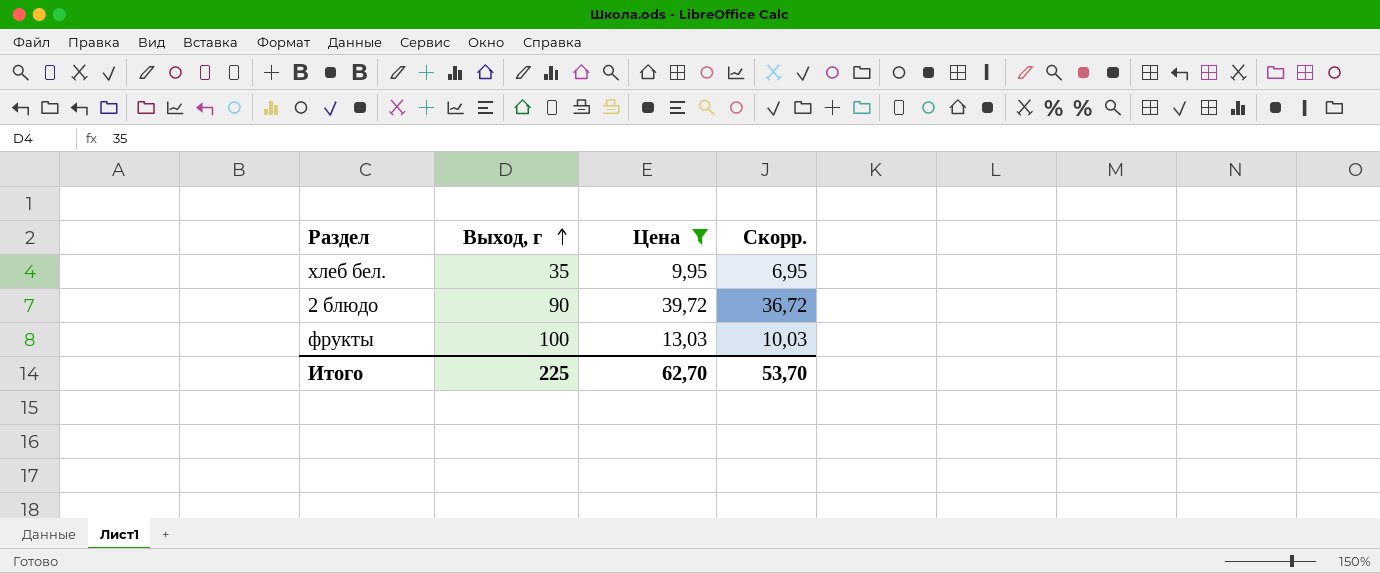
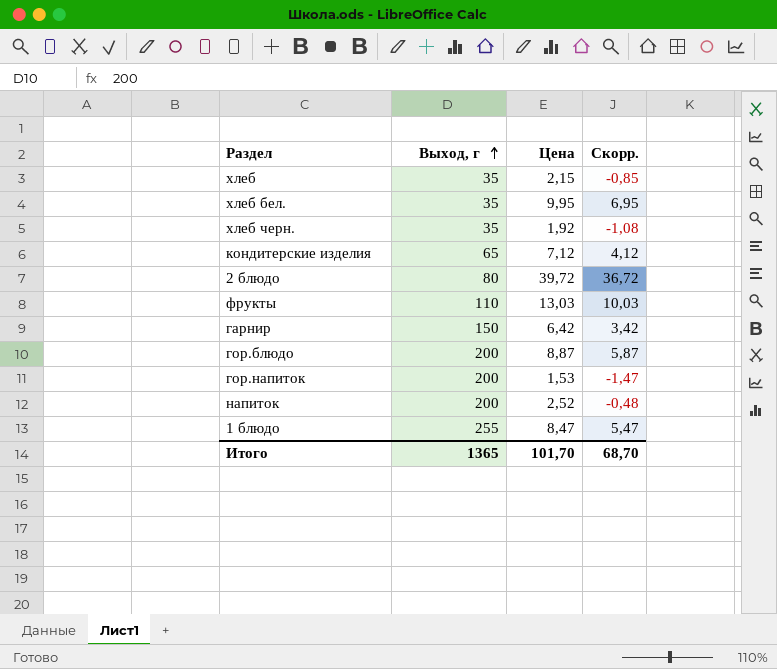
filter: Цена >= 9,95 -> none
2 блюдо | Выход, г: 90 -> 80
фрукты | Выход, г: 100 -> 110
Итого | Выход, г: 225 -> 1365
Итого | Цена: 62,70 -> 101,70
Итого | Скорр.: 53,70 -> 68,70

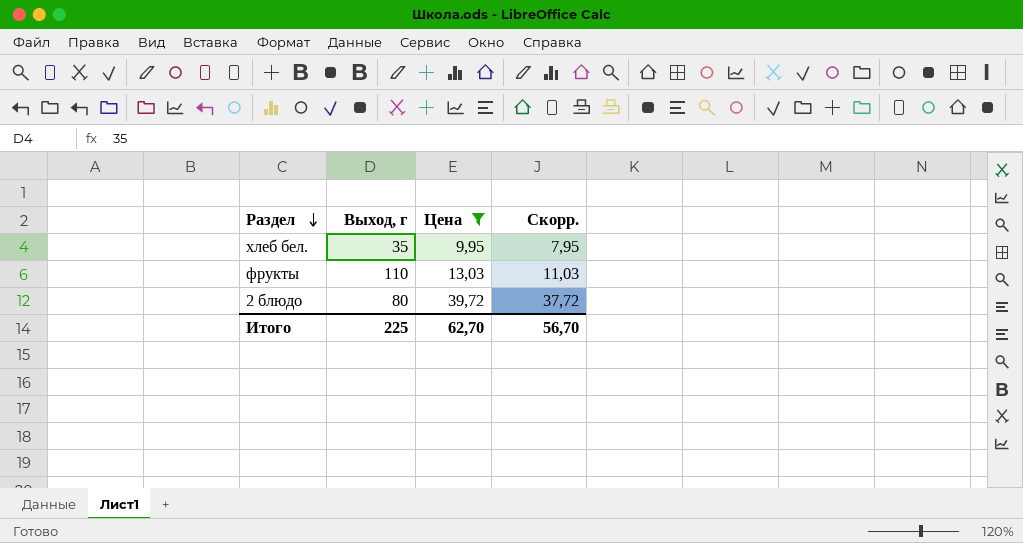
filter: none -> Цена >= 9,95
row order: Выход, г ascending -> Раздел descending
column Скорр. | formula: [Цена] - 3 -> [Цена] - 2
Итого | Выход, г: 1365 -> 225
Итого | Цена: 101,70 -> 62,70
Итого | Скорр.: 68,70 -> 56,70

